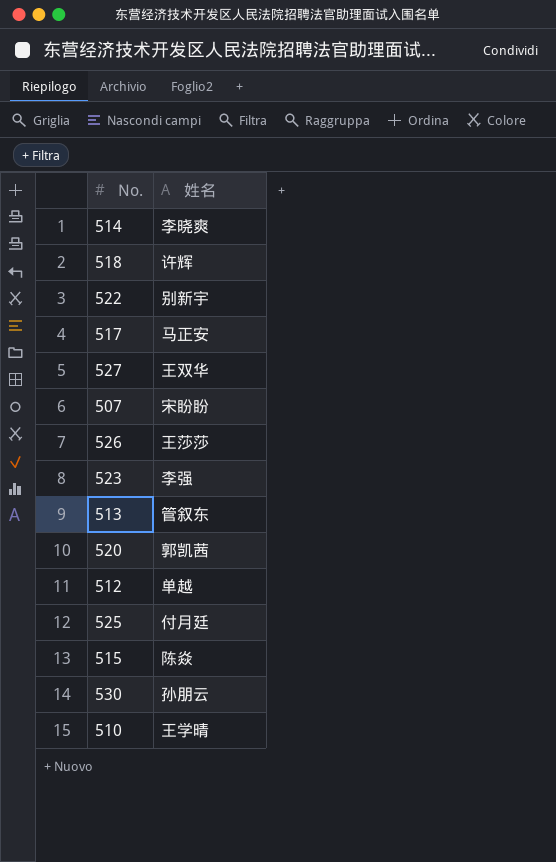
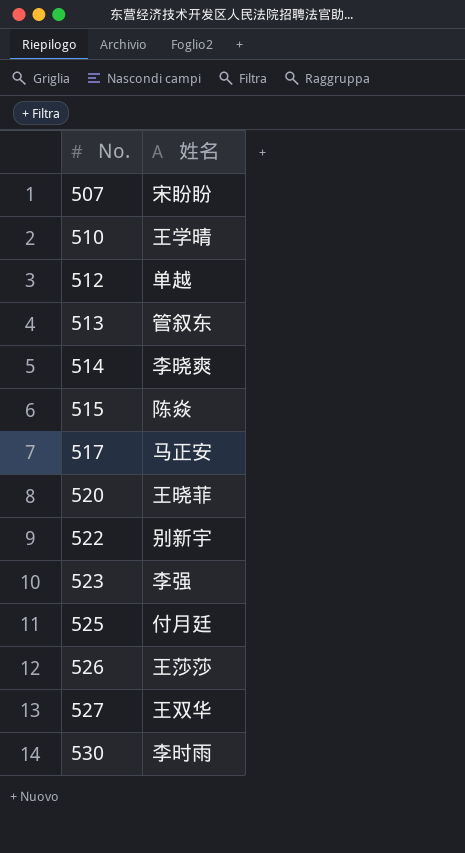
row order: none -> No. ascending
row 518: 许辉 -> none
520 | 姓名: 郭凯茜 -> 王晓菲
530 | 姓名: 孙朋云 -> 李时雨

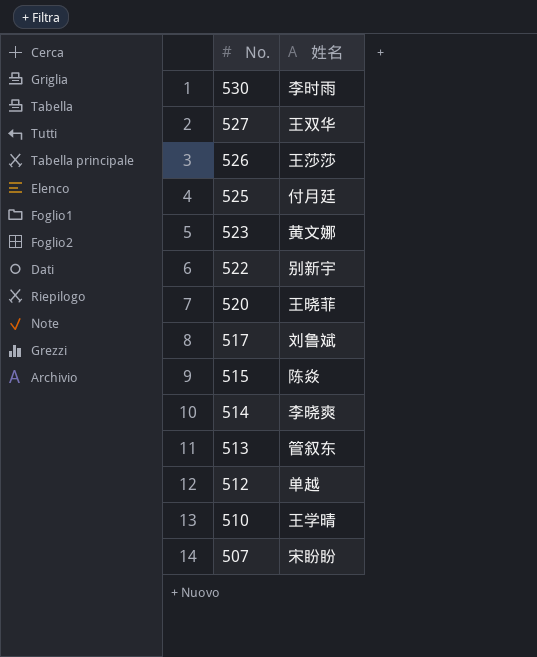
row order: No. ascending -> No. descending
523 | 姓名: 李强 -> 黄文娜
517 | 姓名: 马正安 -> 刘鲁斌

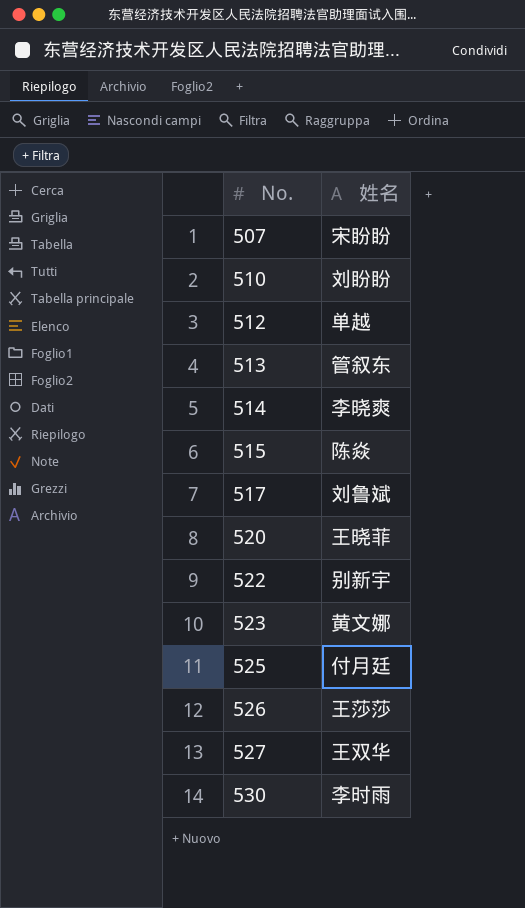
row order: No. descending -> No. ascending
510 | 姓名: 王学晴 -> 刘盼盼

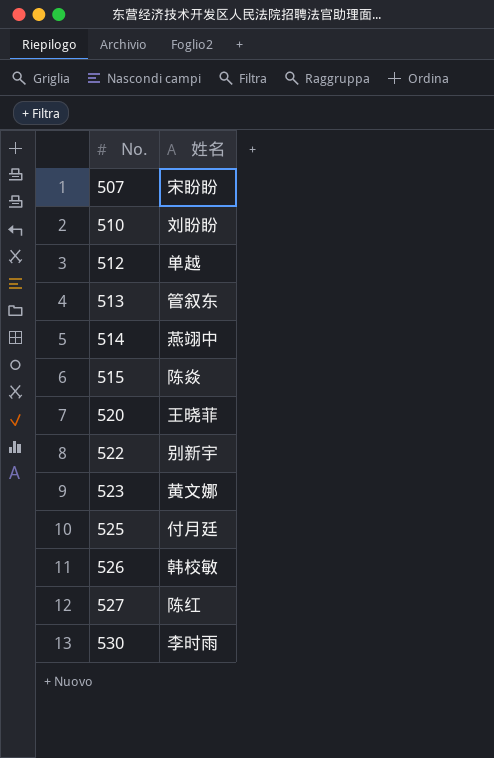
row 517: 刘鲁斌 -> none
514 | 姓名: 李晓爽 -> 燕翊中
526 | 姓名: 王莎莎 -> 韩校敏
527 | 姓名: 王双华 -> 陈红

